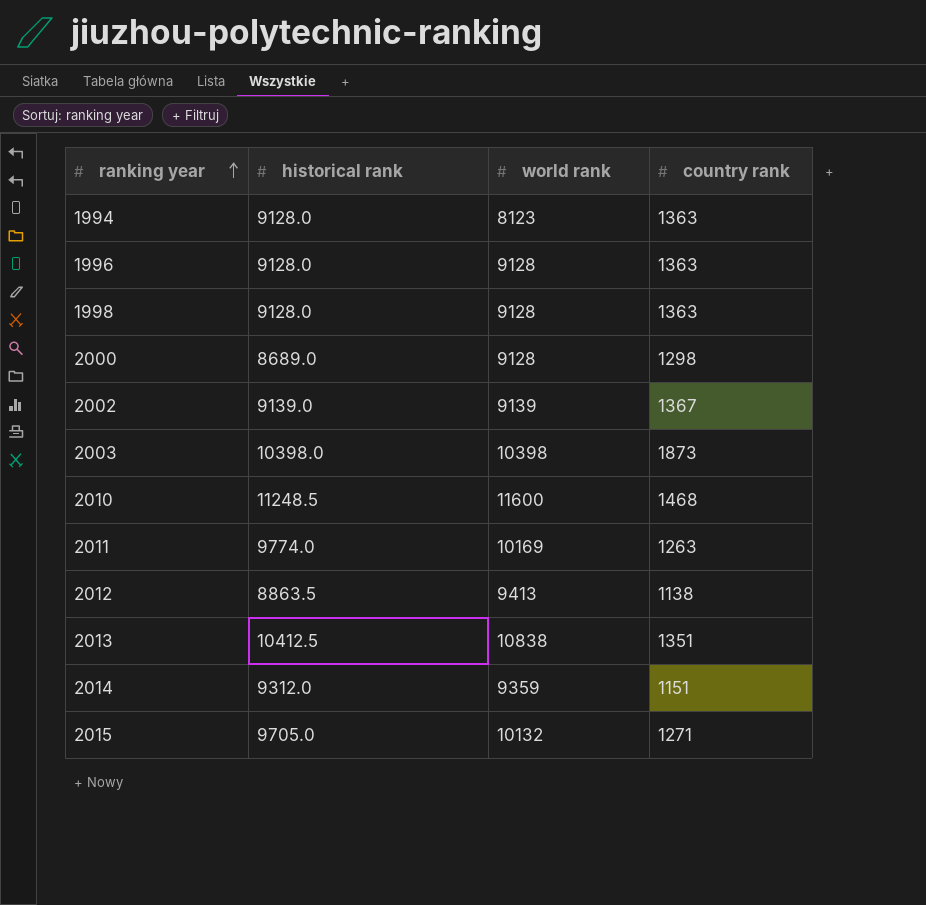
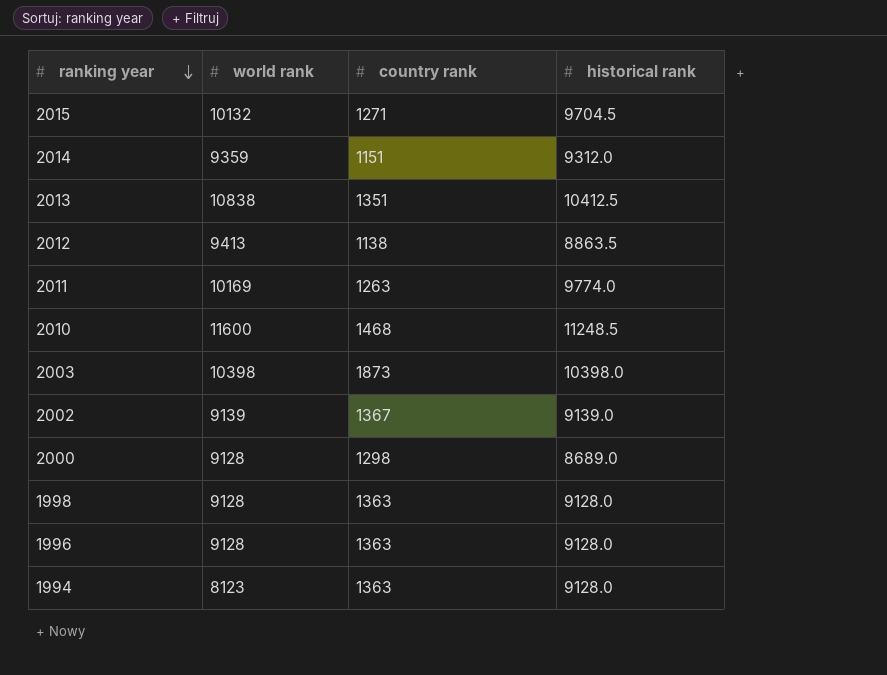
row order: ranking year ascending -> ranking year descending
column historical rank | position: 2 -> 4
2015 | historical rank: 9705.0 -> 9704.5

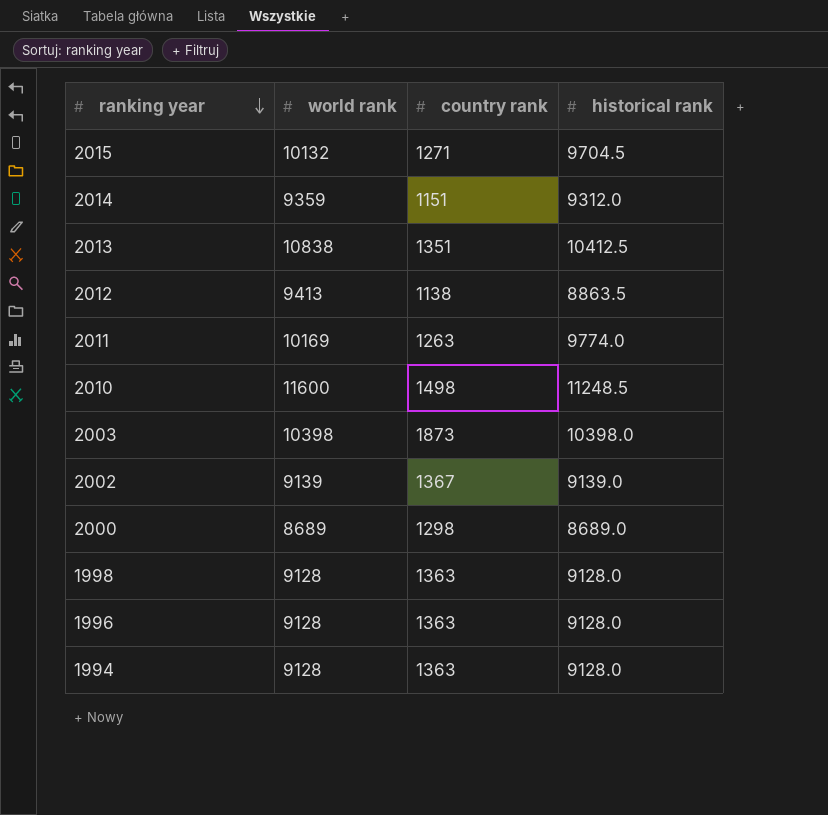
2010 | country rank: 1468 -> 1498
2000 | world rank: 9128 -> 8689
1994 | world rank: 8123 -> 9128

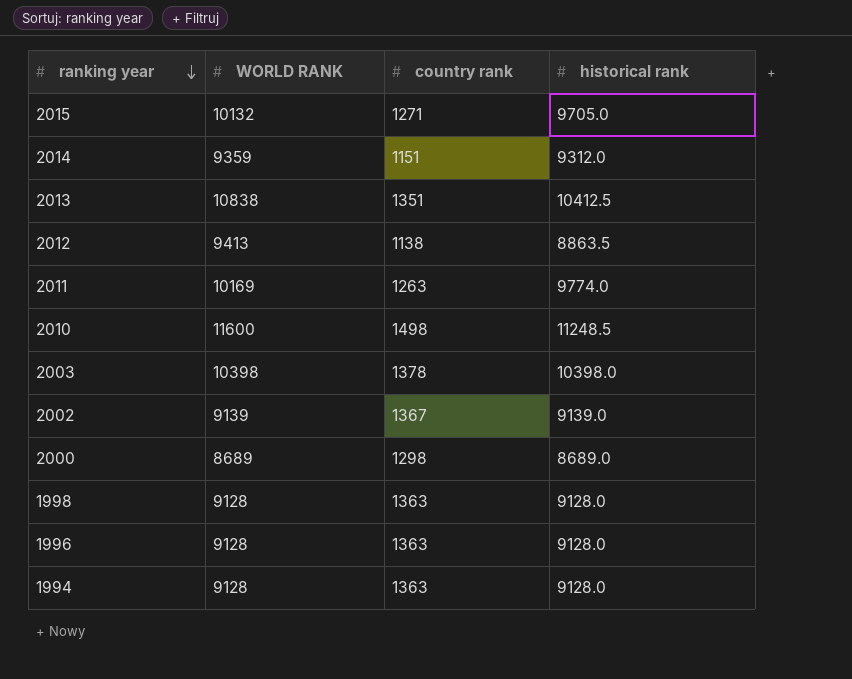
column name: world rank -> WORLD RANK
2015 | historical rank: 9704.5 -> 9705.0
2003 | country rank: 1873 -> 1378

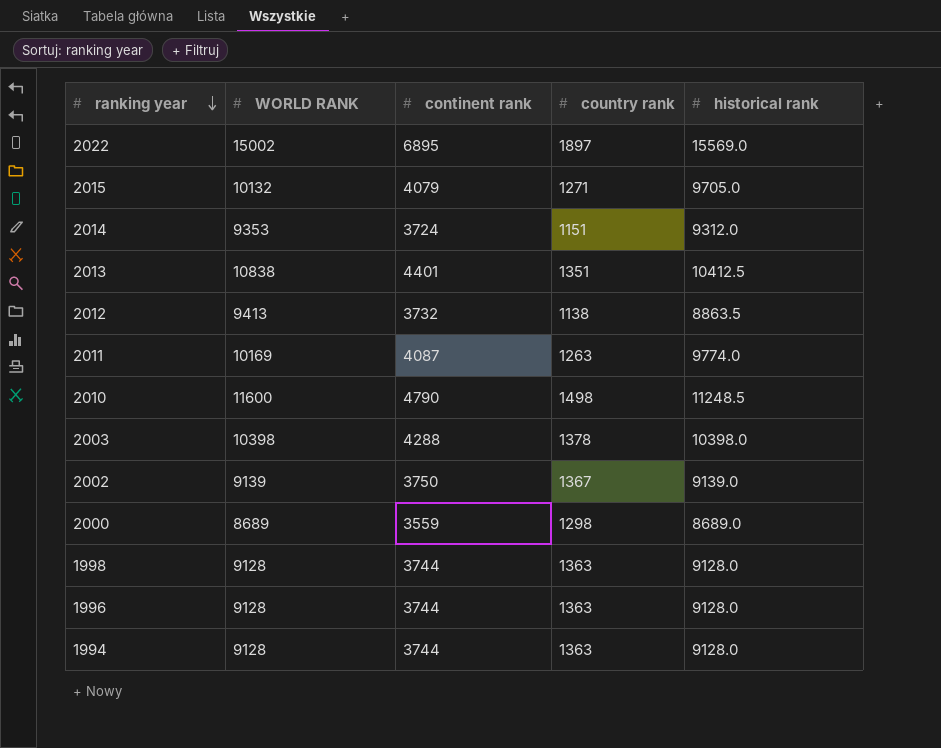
column continent rank | position: none -> 3
row 2022: none -> 15002 | 6895 | 1897 | 15569.0
2014 | WORLD RANK: 9359 -> 9353

